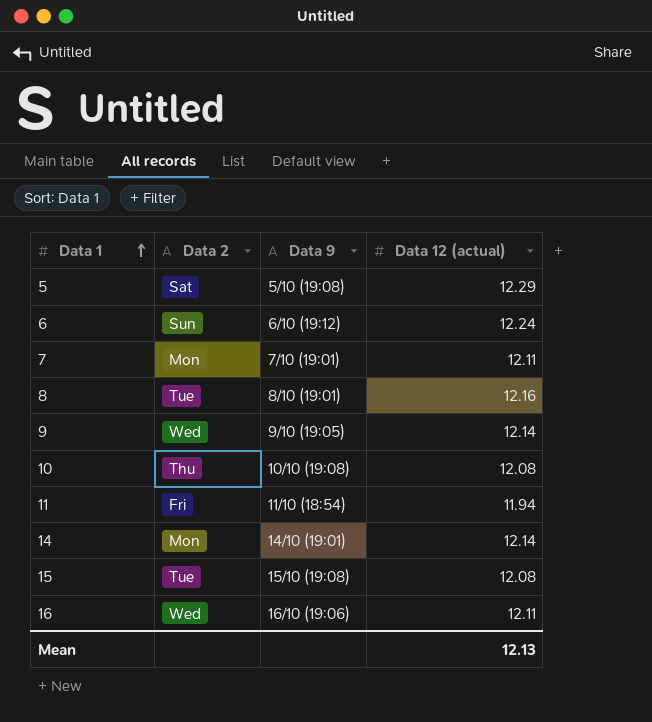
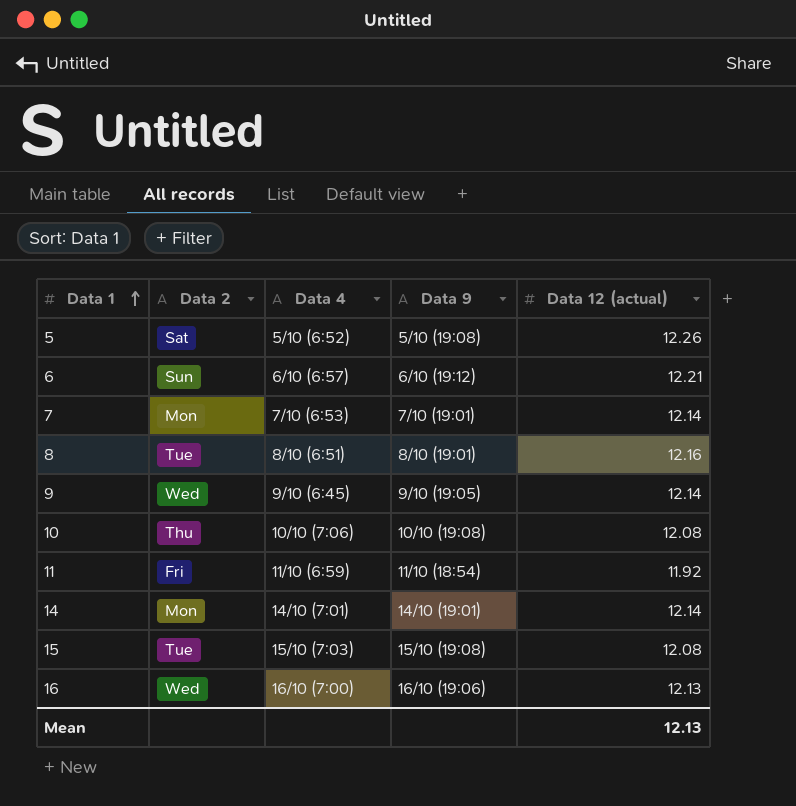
column Data 4 | position: none -> 3
5 | Data 12 (actual): 12.29 -> 12.26
6 | Data 12 (actual): 12.24 -> 12.21
7 | Data 12 (actual): 12.11 -> 12.14
11 | Data 12 (actual): 11.94 -> 11.92
16 | Data 12 (actual): 12.11 -> 12.13

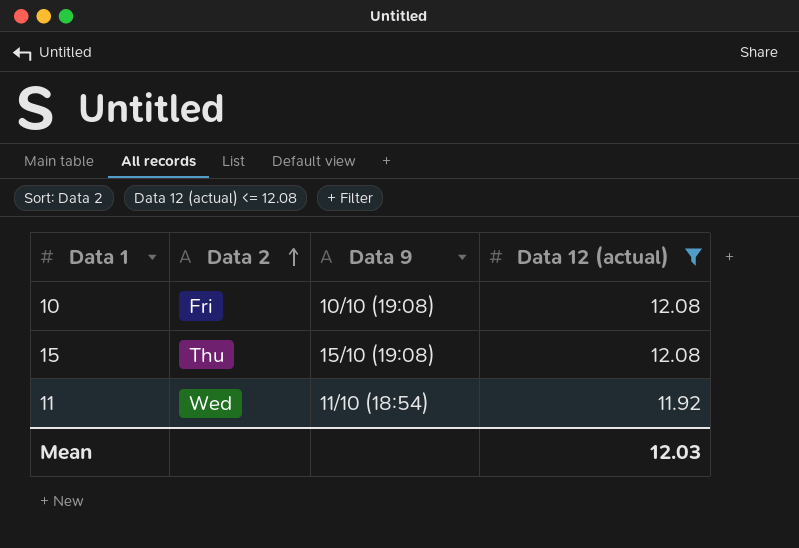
filter: none -> Data 12 (actual) <= 12.08
row order: Data 1 ascending -> Data 2 ascending
column Data 4 | position: 3 -> none
10 | Data 2: Thu -> Fri
15 | Data 2: Tue -> Thu
11 | Data 2: Fri -> Wed
Mean | Data 12 (actual): 12.13 -> 12.03

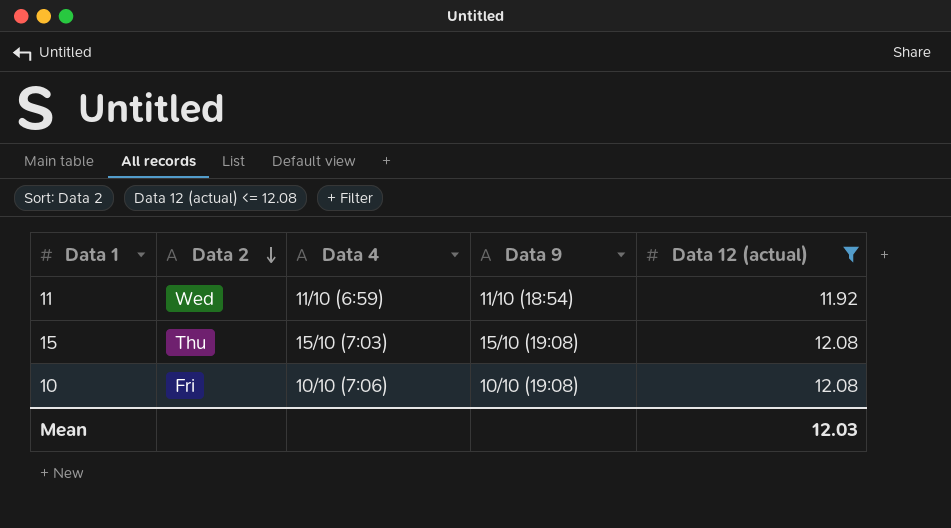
row order: Data 2 ascending -> Data 2 descending
column Data 4 | position: none -> 3

